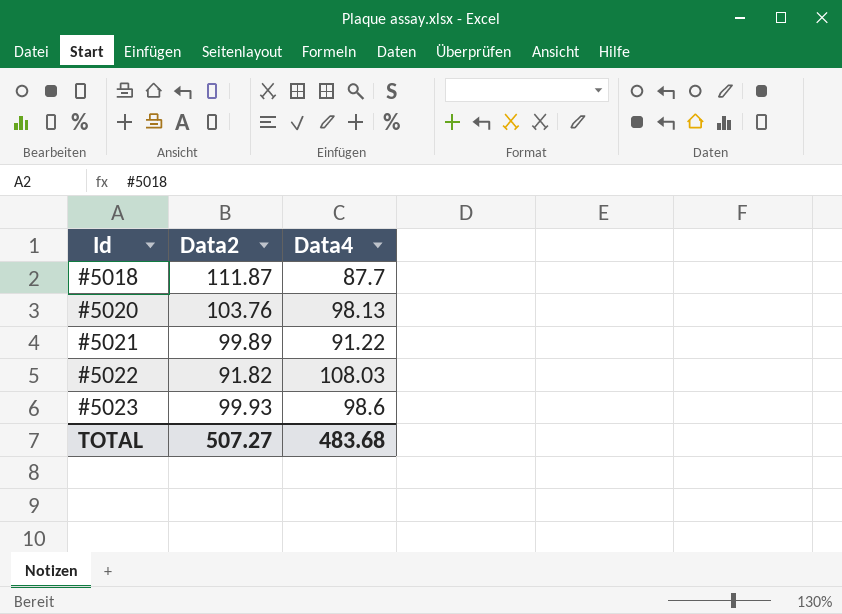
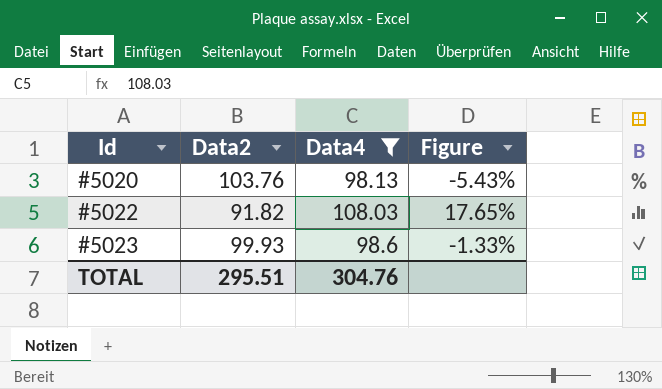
filter: none -> Data4 >= 98.13
column Figure | formula: none -> ([Data4] - [Data2]) / [Data2]
TOTAL | Data2: 507.27 -> 295.51
TOTAL | Data4: 483.68 -> 304.76

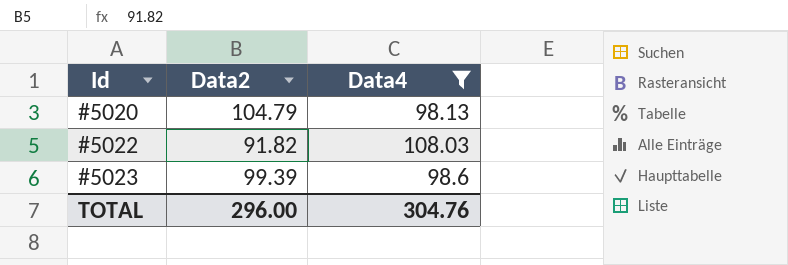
column Figure | formula: ([Data4] - [Data2]) / [Data2] -> none
#5020 | Data2: 103.76 -> 104.79
#5023 | Data2: 99.93 -> 99.39
TOTAL | Data2: 295.51 -> 296.00

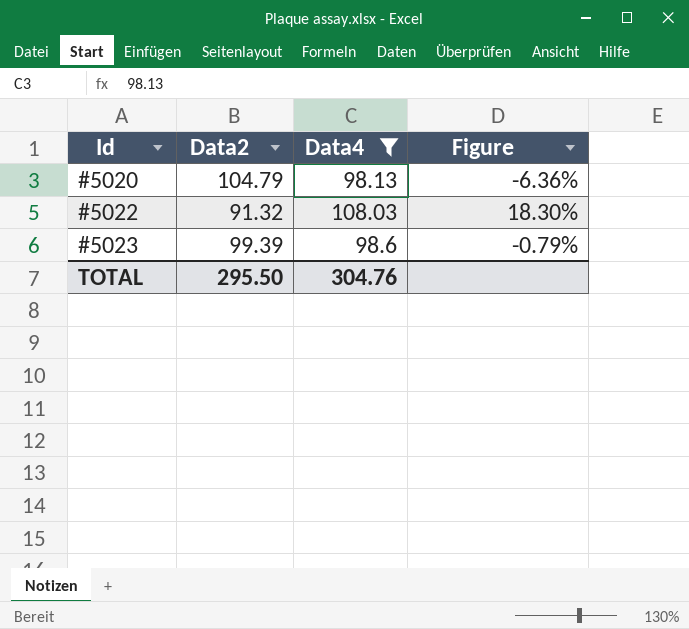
column Figure | formula: none -> ([Data4] - [Data2]) / [Data2]
#5022 | Data2: 91.82 -> 91.32
TOTAL | Data2: 296.00 -> 295.50

